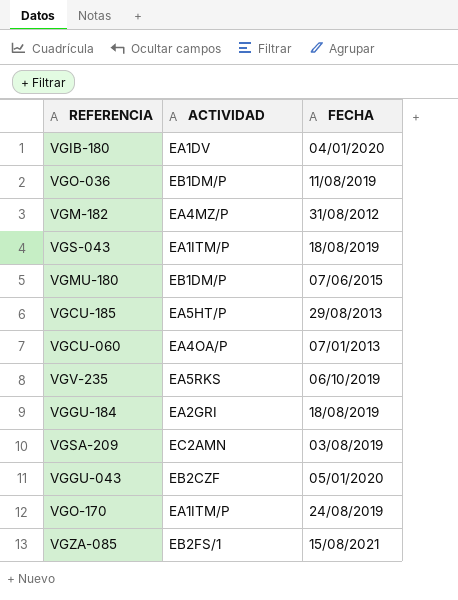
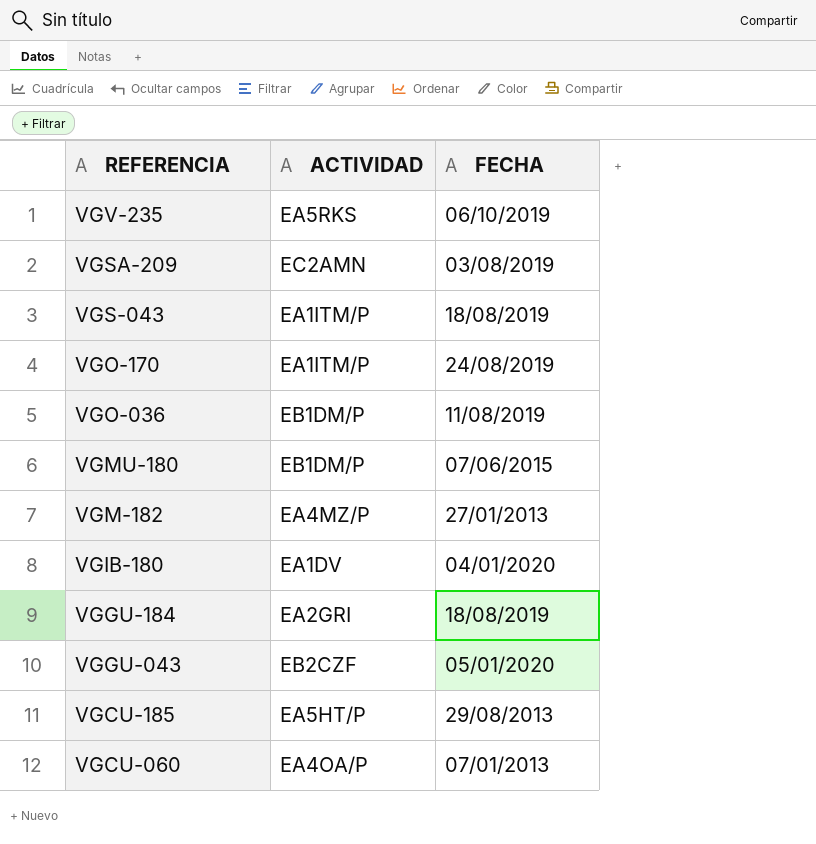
row order: none -> REFERENCIA descending
row VGZA-085: EB2FS/1 | 15/08/2021 -> none
VGM-182 | FECHA: 31/08/2012 -> 27/01/2013

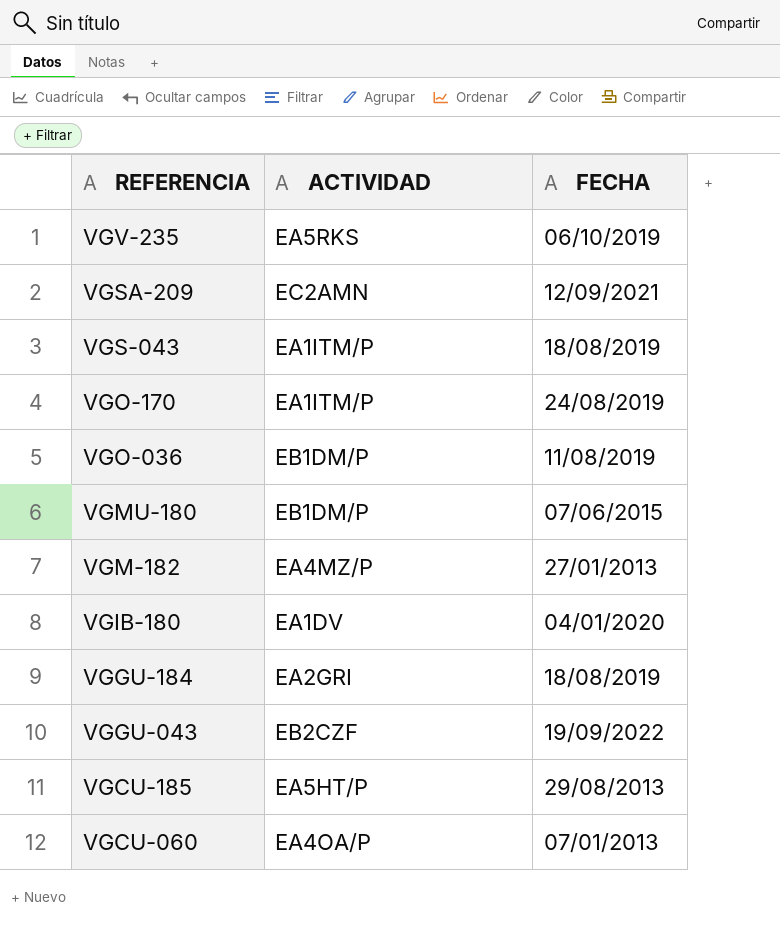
VGSA-209 | FECHA: 03/08/2019 -> 12/09/2021
VGGU-043 | FECHA: 05/01/2020 -> 19/09/2022

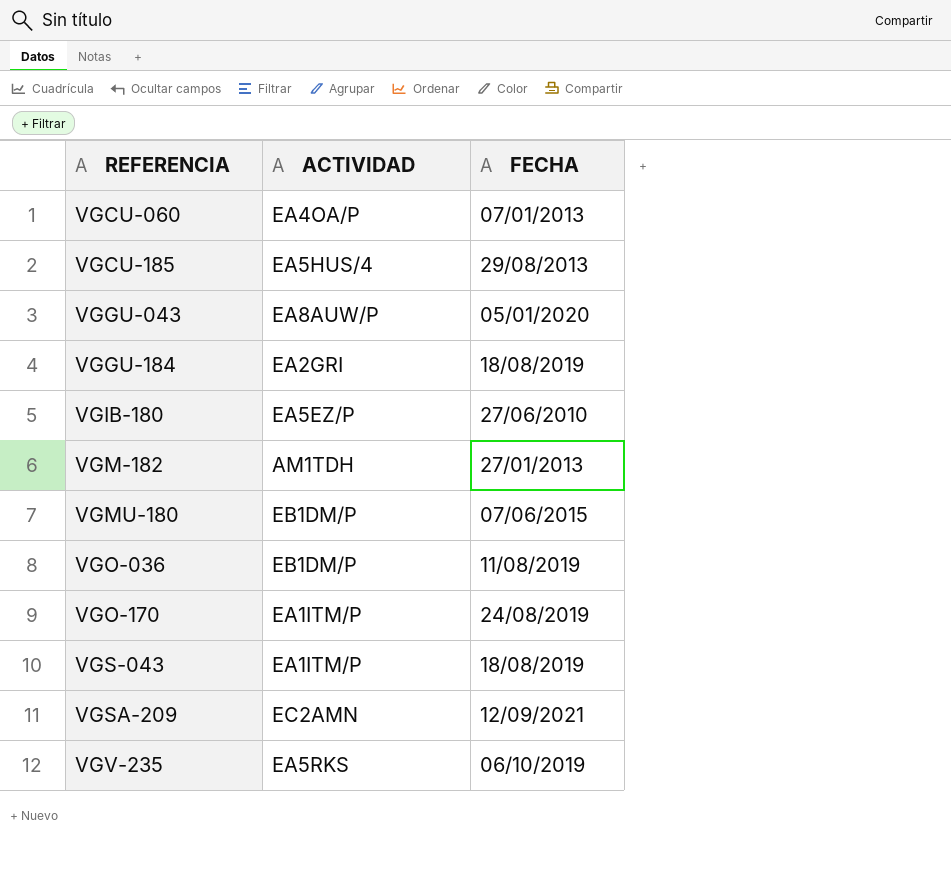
row order: REFERENCIA descending -> REFERENCIA ascending
VGCU-185 | ACTIVIDAD: EA5HT/P -> EA5HUS/4
VGGU-043 | ACTIVIDAD: EB2CZF -> EA8AUW/P
VGGU-043 | FECHA: 19/09/2022 -> 05/01/2020
VGIB-180 | ACTIVIDAD: EA1DV -> EA5EZ/P
VGIB-180 | FECHA: 04/01/2020 -> 27/06/2010
VGM-182 | ACTIVIDAD: EA4MZ/P -> AM1TDH

